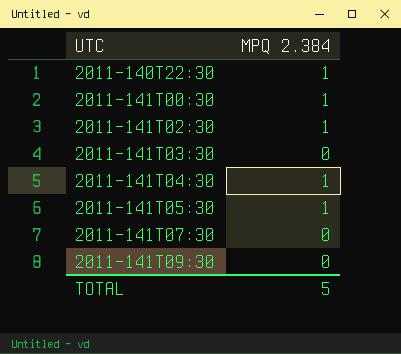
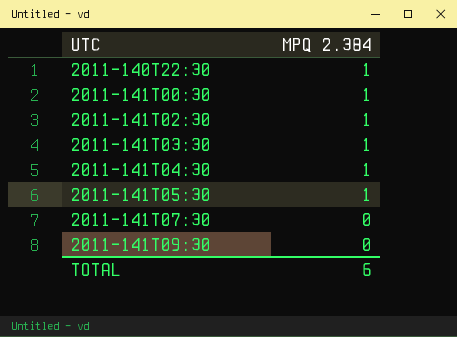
2011-141T03:30 | MPQ 2.384: 0 -> 1
TOTAL | MPQ 2.384: 5 -> 6

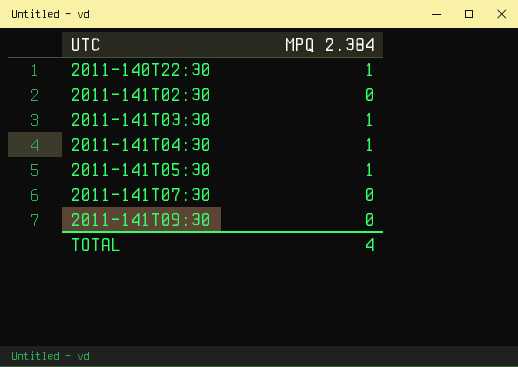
row 2011-141T00:30: 1 -> none
2011-141T02:30 | MPQ 2.384: 1 -> 0
TOTAL | MPQ 2.384: 6 -> 4

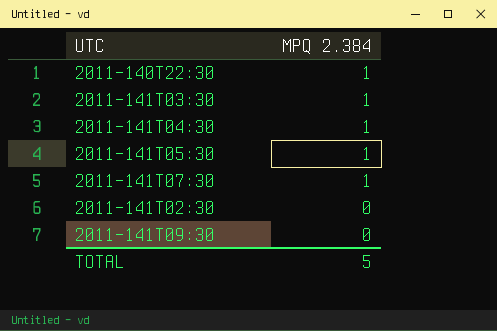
row order: UTC ascending -> MPQ 2.384 descending
2011-141T07:30 | MPQ 2.384: 0 -> 1
TOTAL | MPQ 2.384: 4 -> 5

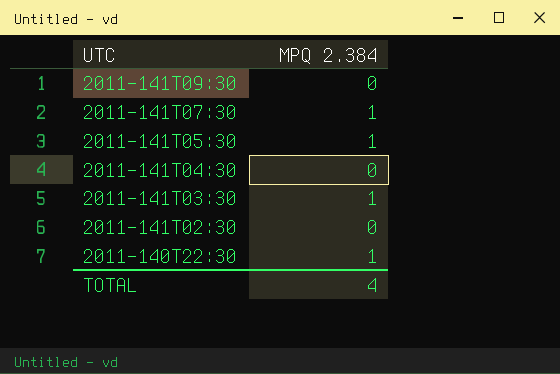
row order: MPQ 2.384 descending -> UTC descending
2011-141T04:30 | MPQ 2.384: 1 -> 0
TOTAL | MPQ 2.384: 5 -> 4

